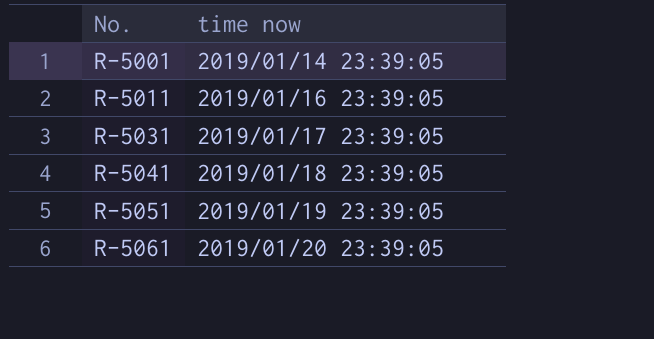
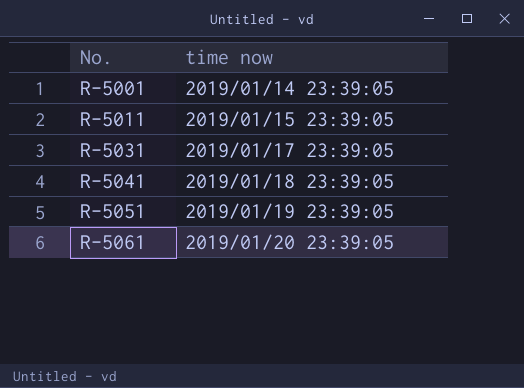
R-5011 | time now: 2019/01/16 23:39:05 -> 2019/01/15 23:39:05

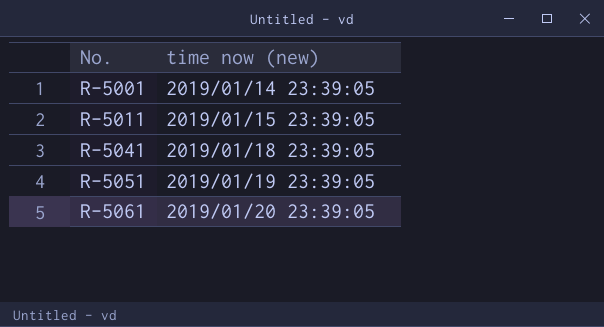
column name: time now -> time now (new)
row R-5031: 2019/01/17 23:39:05 -> none

